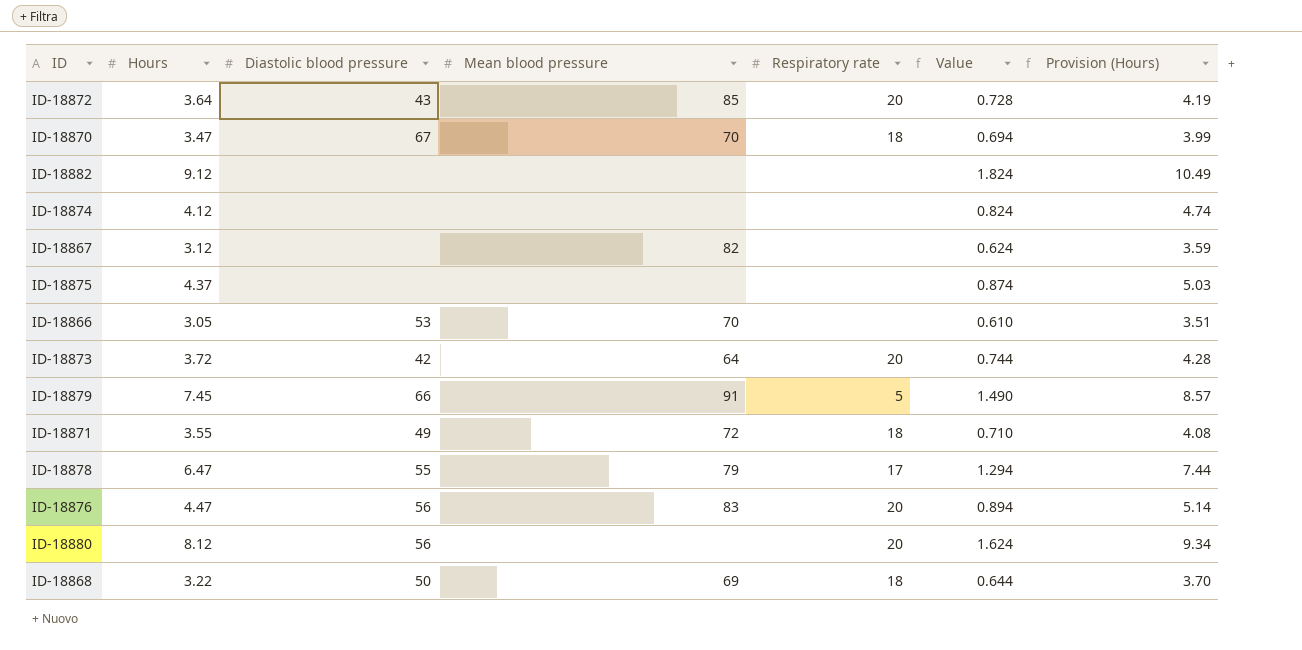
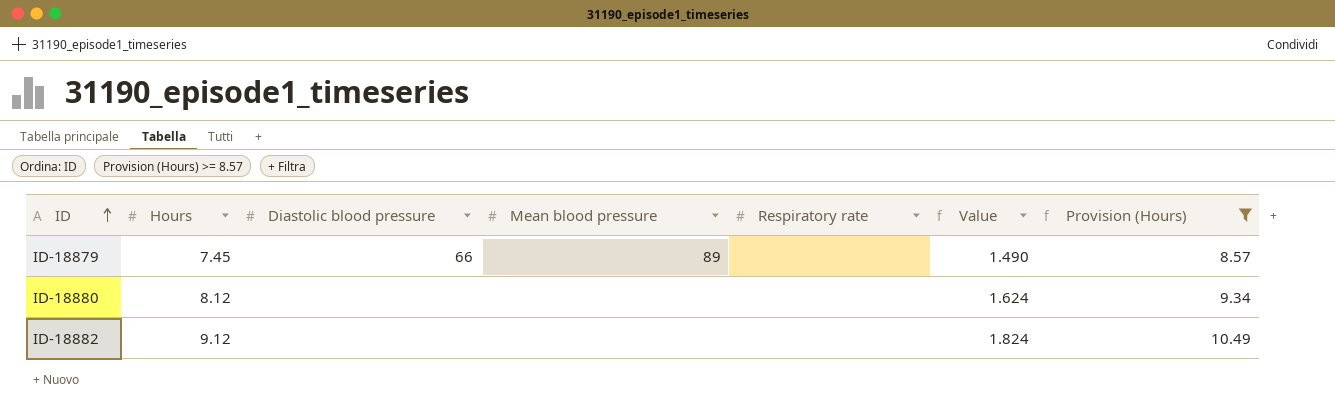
filter: none -> Provision (Hours) >= 8.57
row order: none -> ID ascending
ID-18879 | Mean blood pressure: 91 -> 89
ID-18879 | Respiratory rate: 5 -> none
ID-18880 | Diastolic blood pressure: 56 -> none
ID-18880 | Respiratory rate: 20 -> none

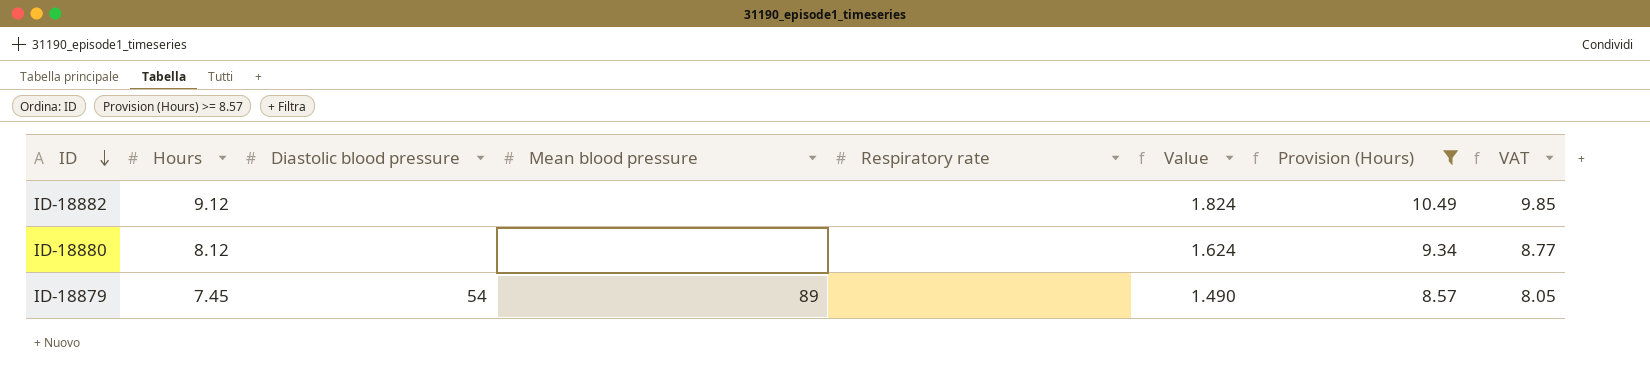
row order: ID ascending -> ID descending
column VAT | formula: none -> [Hours] * 1.08
ID-18879 | Diastolic blood pressure: 66 -> 54

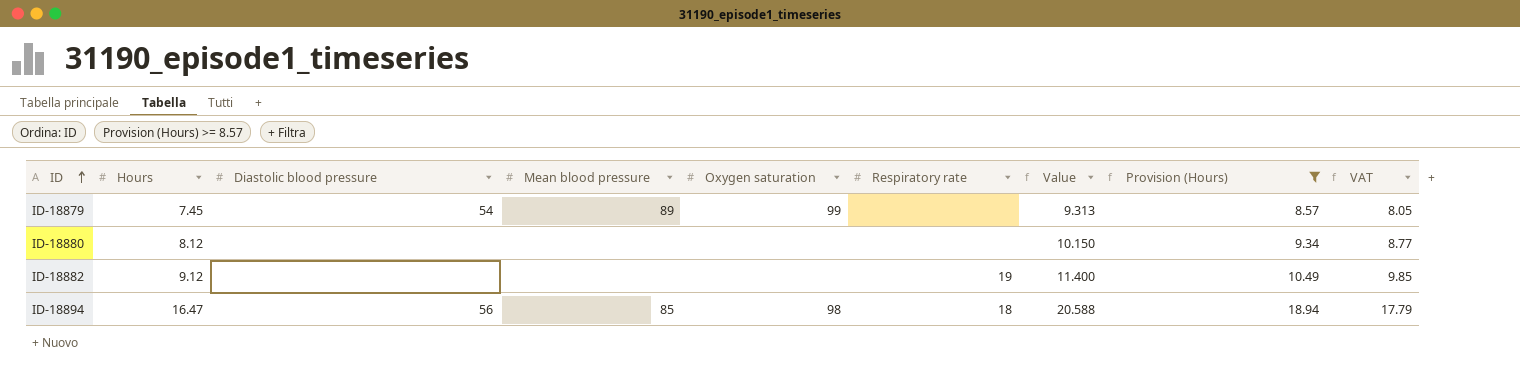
row order: ID descending -> ID ascending
column Oxygen saturation | position: none -> 5
column Value | formula: [Hours] * 0.2 -> [Hours] * 1.25
ID-18882 | Respiratory rate: none -> 19
row ID-18894: none -> 16.47 | 56 | 85 | 98 | 18 | 20.588 | 18.94 | 17.79

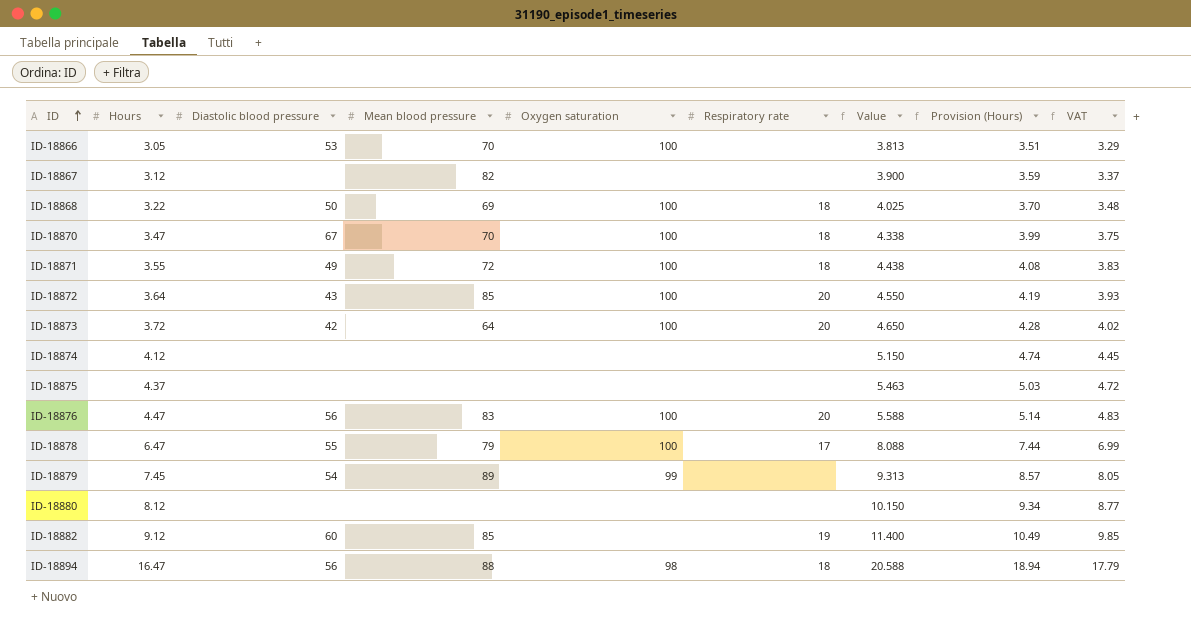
filter: Provision (Hours) >= 8.57 -> none
ID-18882 | Diastolic blood pressure: none -> 60
ID-18882 | Mean blood pressure: none -> 85
ID-18894 | Mean blood pressure: 85 -> 88

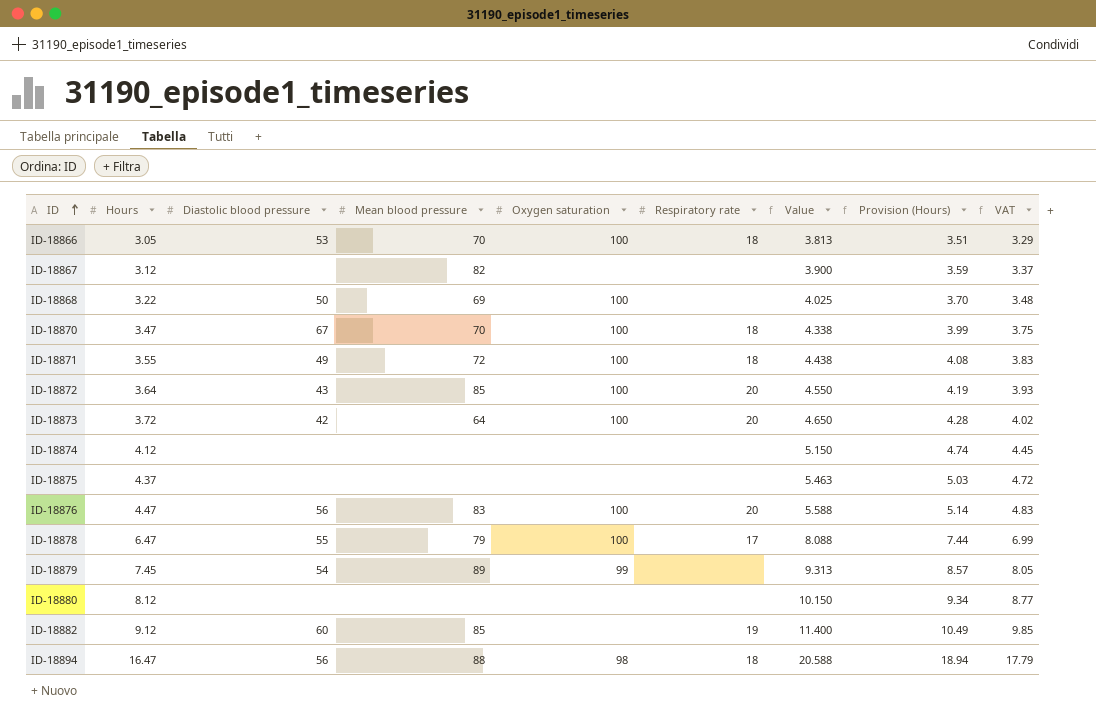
ID-18866 | Respiratory rate: none -> 18
ID-18868 | Respiratory rate: 18 -> none

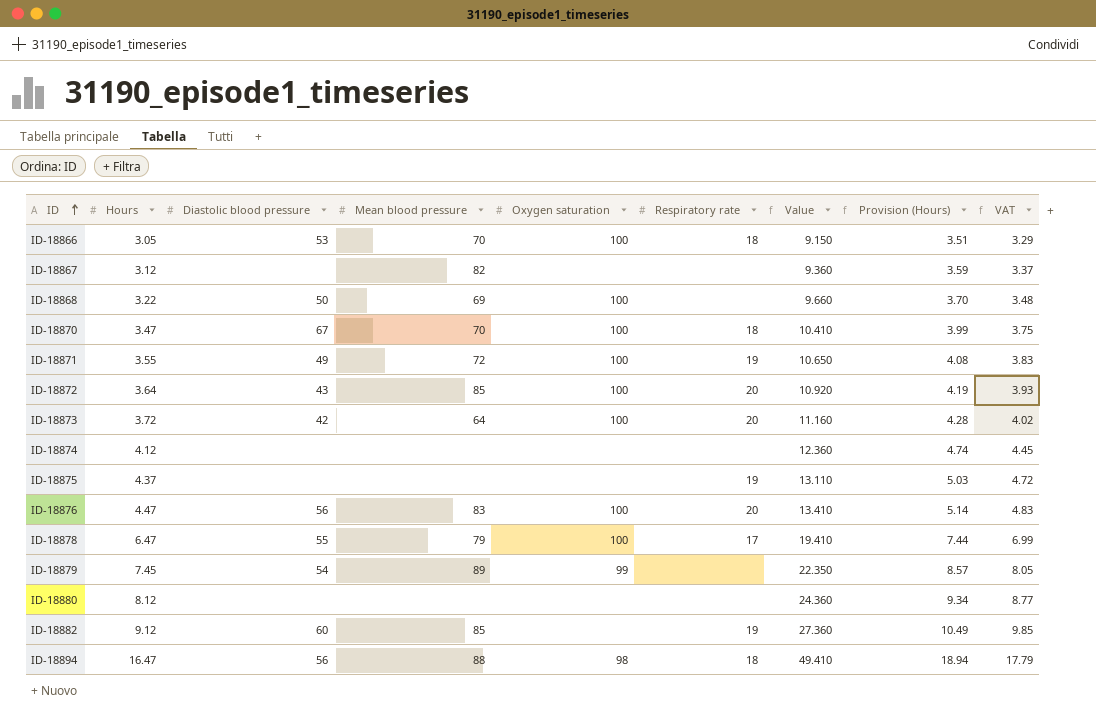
column Value | formula: [Hours] * 1.25 -> [Hours] * 3
ID-18871 | Respiratory rate: 18 -> 19
ID-18875 | Respiratory rate: none -> 19

